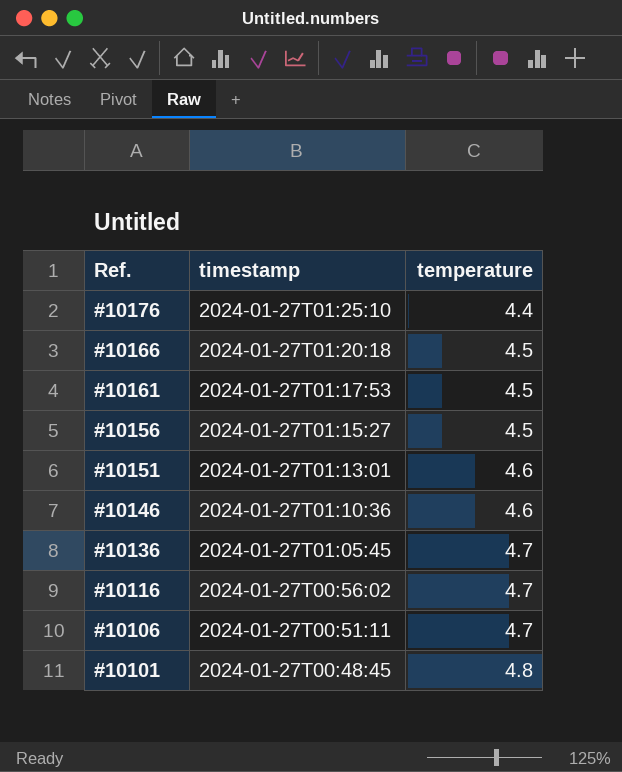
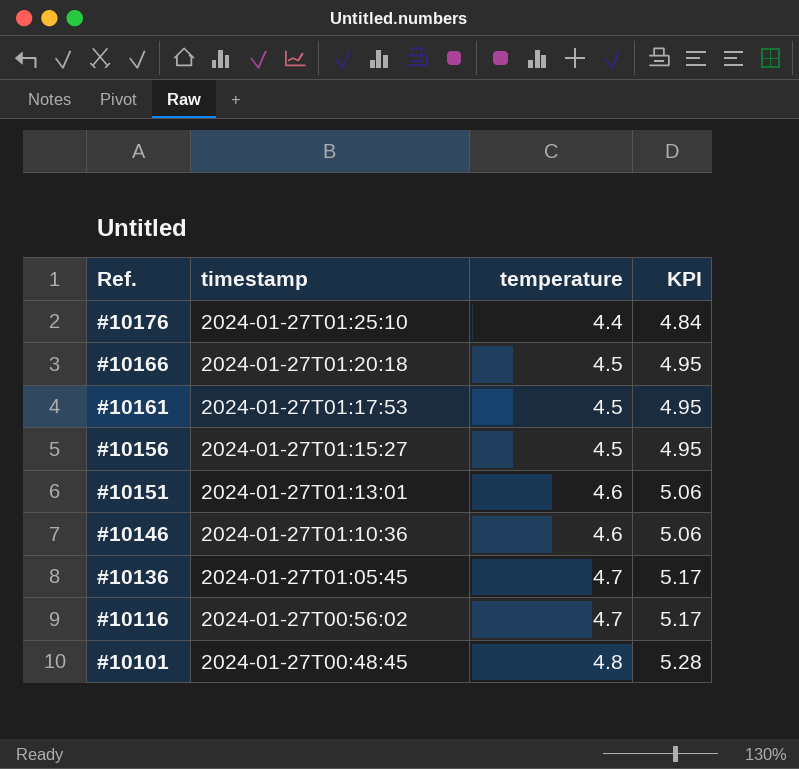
column KPI | formula: none -> [temperature] * 1.1
row #10106: 2024-01-27T00:51:11 | 4.7 -> none

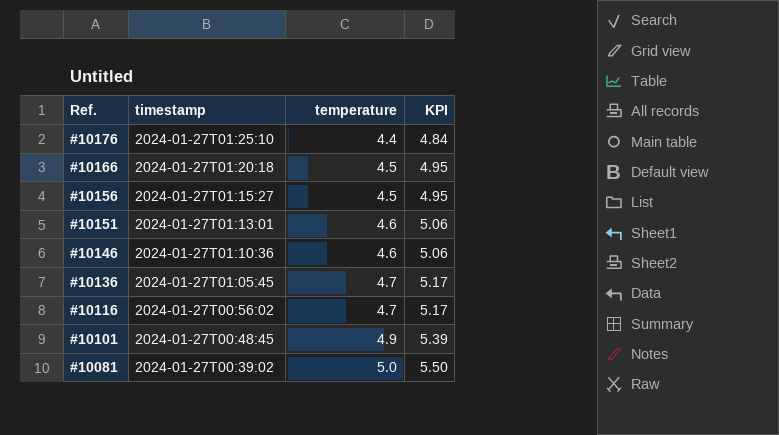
row #10161: 2024-01-27T01:17:53 | 4.5 | 4.95 -> none
#10101 | temperature: 4.8 -> 4.9
#10101 | KPI: 5.28 -> 5.39
row #10081: none -> 2024-01-27T00:39:02 | 5.0 | 5.50

